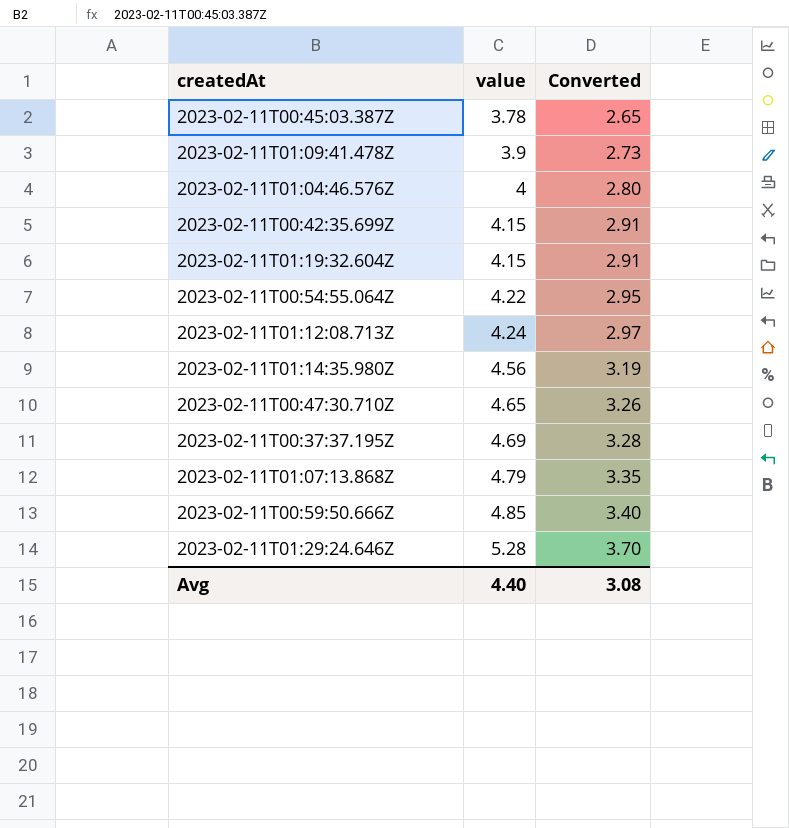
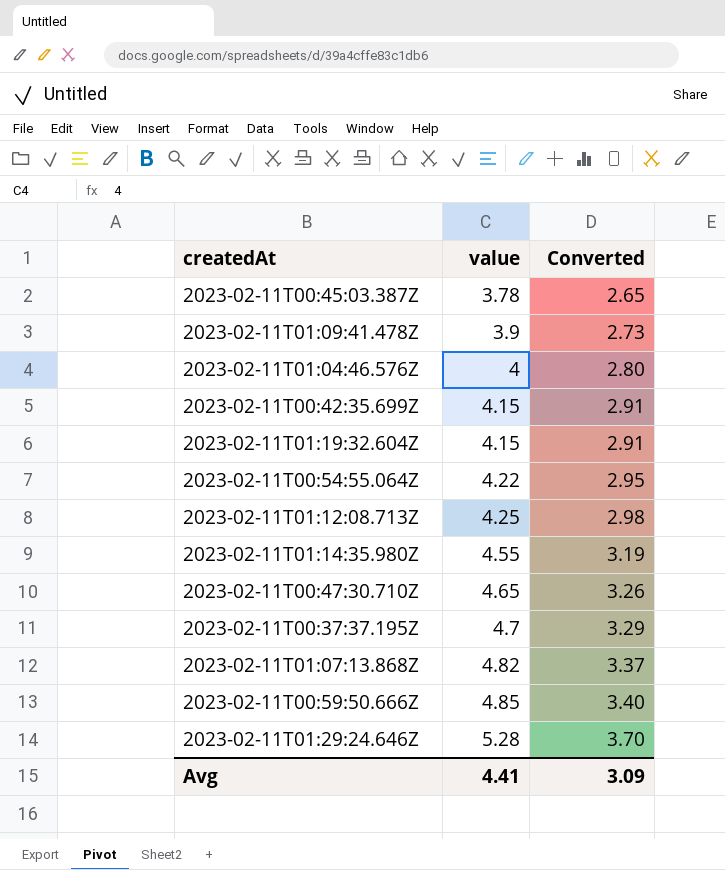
2023-02-11T01:12:08.713Z | value: 4.24 -> 4.25
2023-02-11T01:12:08.713Z | Converted: 2.97 -> 2.98
2023-02-11T01:14:35.980Z | value: 4.56 -> 4.55
2023-02-11T00:37:37.195Z | value: 4.69 -> 4.7
2023-02-11T00:37:37.195Z | Converted: 3.28 -> 3.29
2023-02-11T01:07:13.868Z | value: 4.79 -> 4.82
2023-02-11T01:07:13.868Z | Converted: 3.35 -> 3.37
Avg | value: 4.40 -> 4.41
Avg | Converted: 3.08 -> 3.09

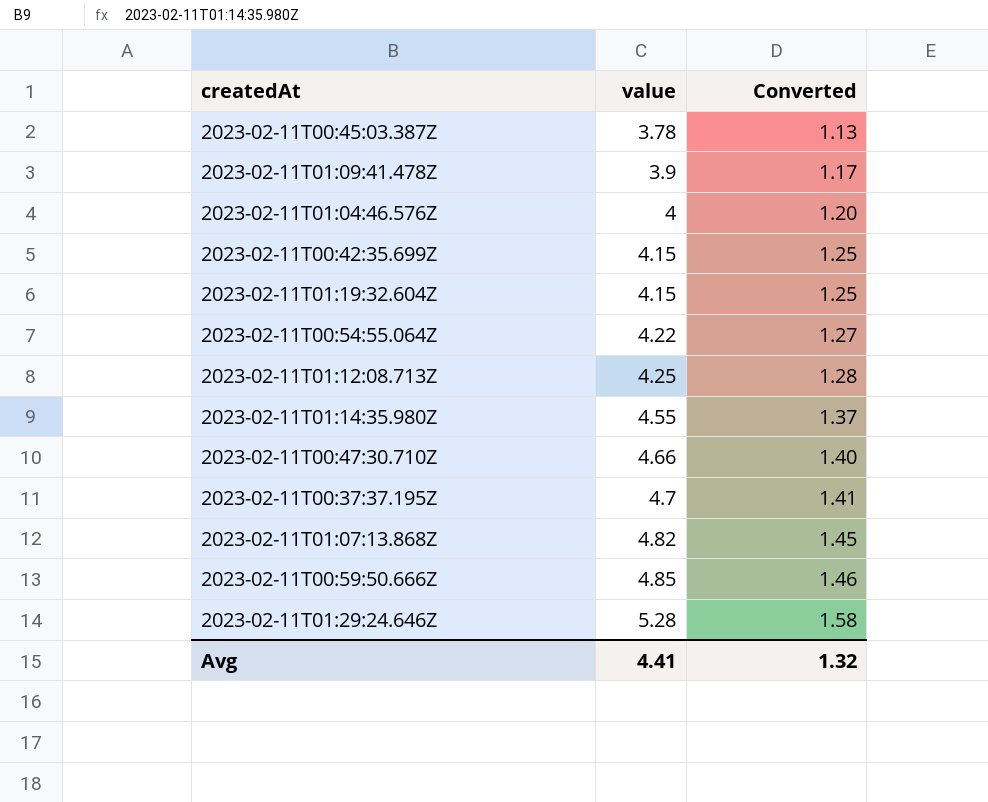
column Converted | formula: [value] * 0.7 -> [value] * 0.3
2023-02-11T00:47:30.710Z | value: 4.65 -> 4.66
Avg | Converted: 3.09 -> 1.32

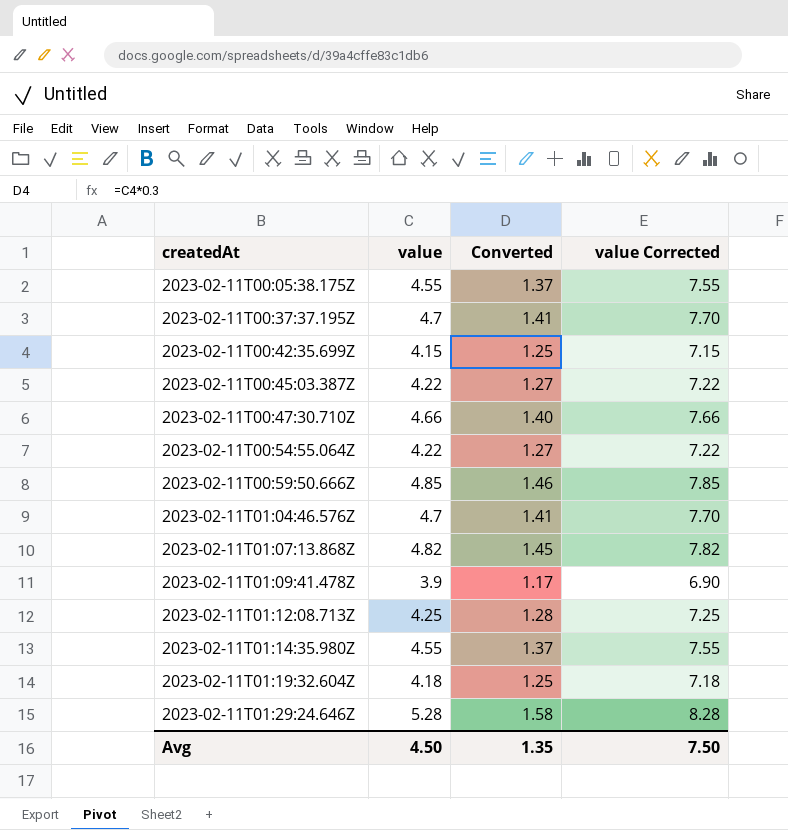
row order: value ascending -> createdAt ascending
column value Corrected | formula: none -> [value] + 3
row 2023-02-11T00:05:38.175Z: none -> 4.55 | 1.37 | 7.55
2023-02-11T00:45:03.387Z | value: 3.78 -> 4.22
2023-02-11T00:45:03.387Z | Converted: 1.13 -> 1.27
2023-02-11T01:04:46.576Z | value: 4 -> 4.7
2023-02-11T01:04:46.576Z | Converted: 1.20 -> 1.41
2023-02-11T01:19:32.604Z | value: 4.15 -> 4.18
Avg | value: 4.41 -> 4.50
Avg | Converted: 1.32 -> 1.35

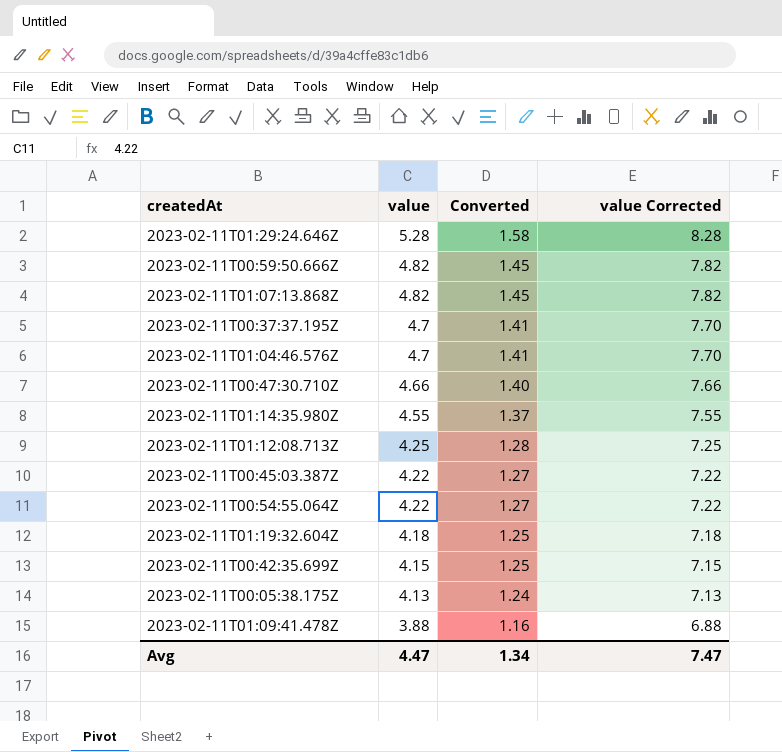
row order: createdAt ascending -> value descending
2023-02-11T00:59:50.666Z | value: 4.85 -> 4.82
2023-02-11T00:59:50.666Z | Converted: 1.46 -> 1.45
2023-02-11T00:59:50.666Z | value Corrected: 7.85 -> 7.82
2023-02-11T00:05:38.175Z | value: 4.55 -> 4.13
2023-02-11T00:05:38.175Z | Converted: 1.37 -> 1.24
2023-02-11T00:05:38.175Z | value Corrected: 7.55 -> 7.13
2023-02-11T01:09:41.478Z | value: 3.9 -> 3.88
2023-02-11T01:09:41.478Z | Converted: 1.17 -> 1.16
2023-02-11T01:09:41.478Z | value Corrected: 6.90 -> 6.88
Avg | value: 4.50 -> 4.47
Avg | Converted: 1.35 -> 1.34
Avg | value Corrected: 7.50 -> 7.47

